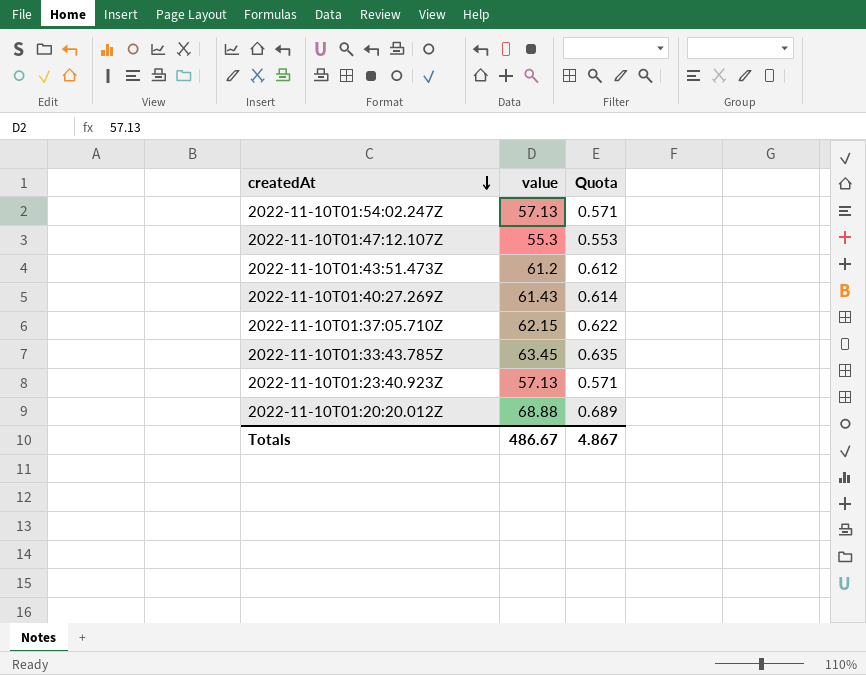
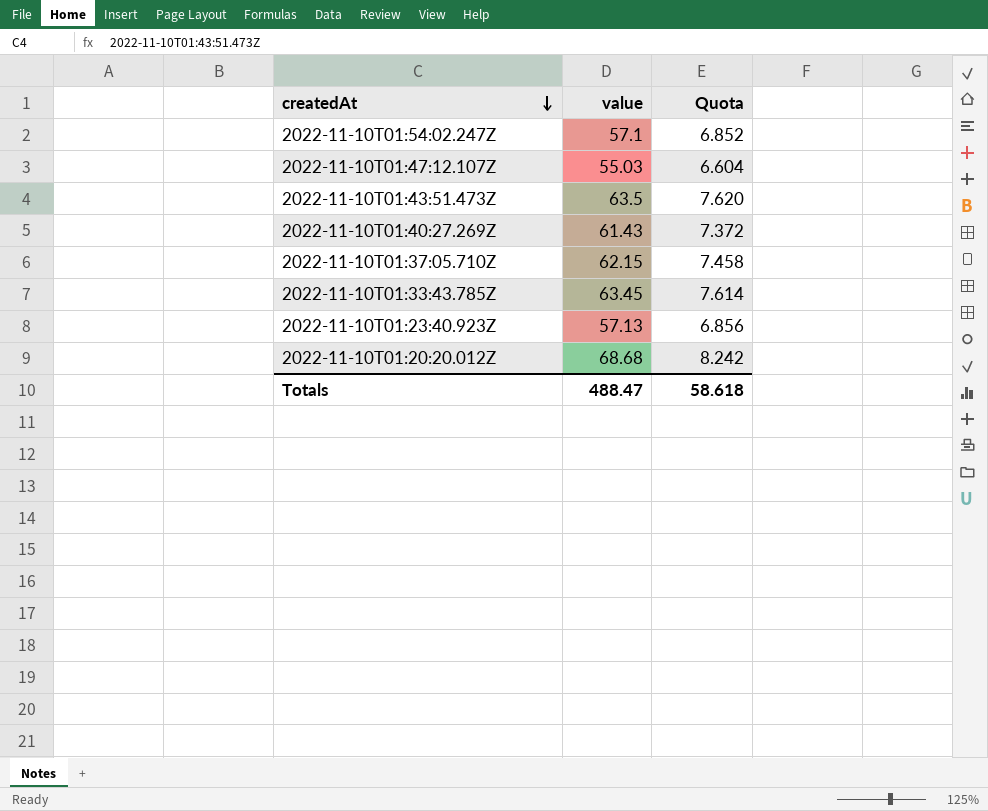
column Quota | formula: [value] * 0.01 -> [value] * 0.12
2022-11-10T01:54:02.247Z | value: 57.13 -> 57.1
2022-11-10T01:47:12.107Z | value: 55.3 -> 55.03
2022-11-10T01:43:51.473Z | value: 61.2 -> 63.5
2022-11-10T01:20:20.012Z | value: 68.88 -> 68.68
Totals | value: 486.67 -> 488.47
Totals | Quota: 4.867 -> 58.618

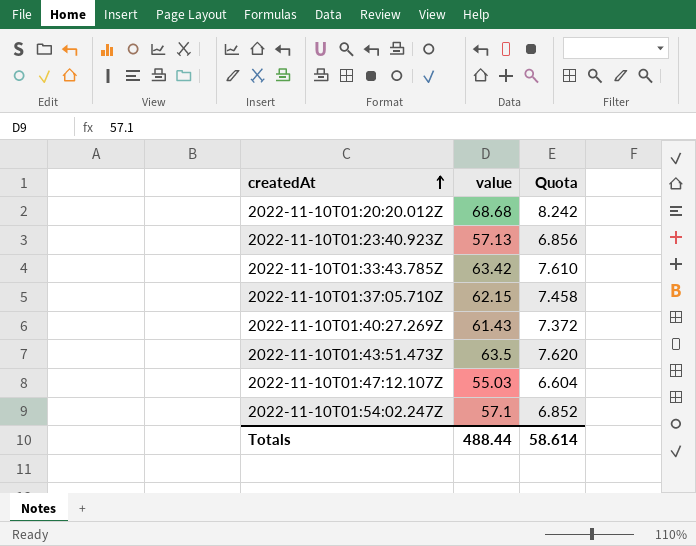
row order: createdAt descending -> createdAt ascending
2022-11-10T01:33:43.785Z | value: 63.45 -> 63.42
2022-11-10T01:33:43.785Z | Quota: 7.614 -> 7.610
Totals | value: 488.47 -> 488.44
Totals | Quota: 58.618 -> 58.614

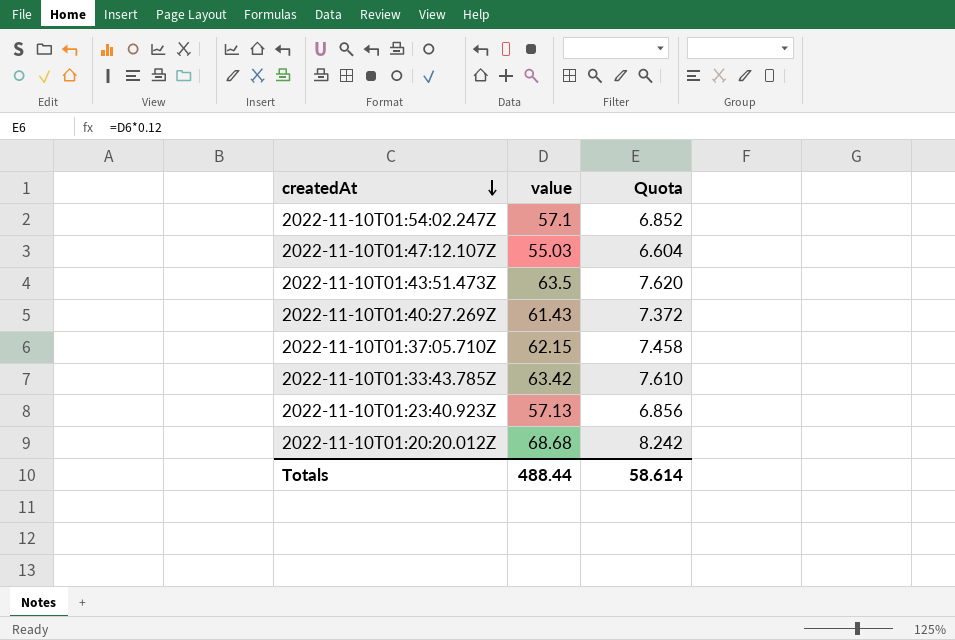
row order: createdAt ascending -> createdAt descending

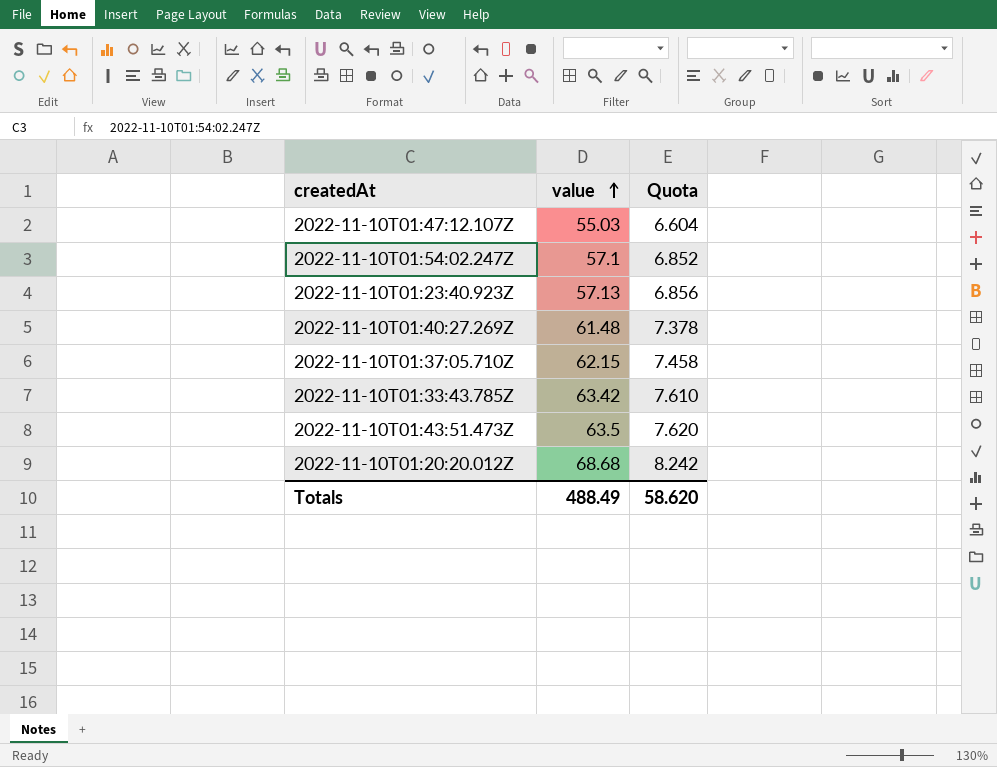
row order: createdAt descending -> value ascending
2022-11-10T01:40:27.269Z | value: 61.43 -> 61.48
2022-11-10T01:40:27.269Z | Quota: 7.372 -> 7.378
Totals | value: 488.44 -> 488.49
Totals | Quota: 58.614 -> 58.620

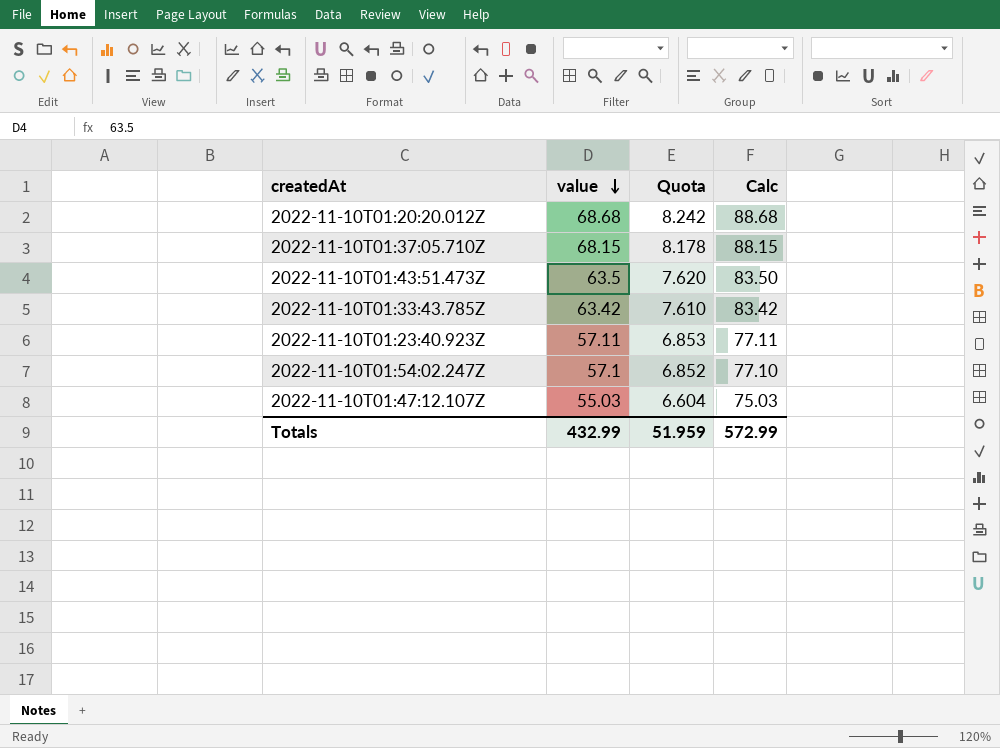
row order: value ascending -> value descending
column Calc | formula: none -> [value] + 20
row 2022-11-10T01:40:27.269Z: 61.48 | 7.378 -> none
2022-11-10T01:37:05.710Z | value: 62.15 -> 68.15
2022-11-10T01:37:05.710Z | Quota: 7.458 -> 8.178
2022-11-10T01:23:40.923Z | value: 57.13 -> 57.11
2022-11-10T01:23:40.923Z | Quota: 6.856 -> 6.853
Totals | value: 488.49 -> 432.99
Totals | Quota: 58.620 -> 51.959

